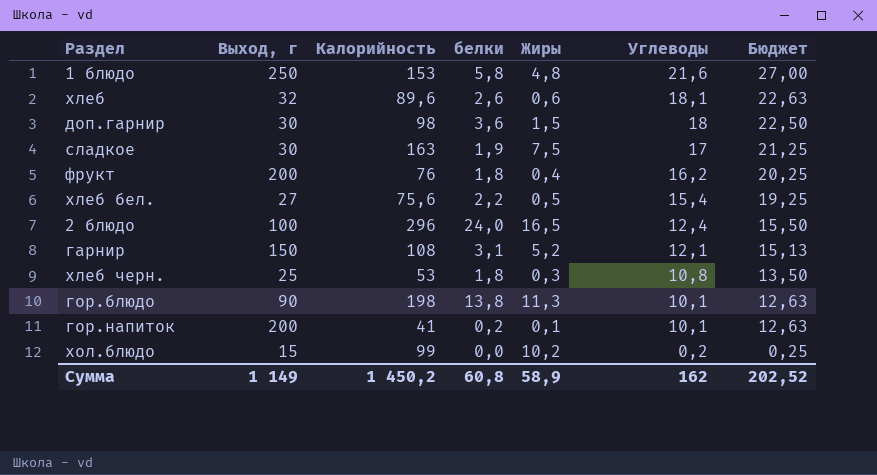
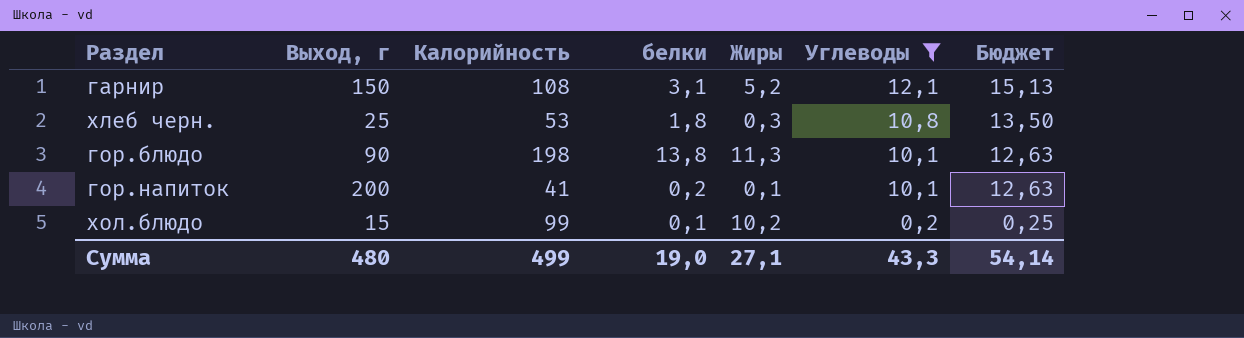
filter: none -> Углеводы <= 12,1
хол.блюдо | белки: 0,0 -> 0,1
Сумма | Выход, г: 1 149 -> 480
Сумма | Калорийность: 1 450,2 -> 499
Сумма | белки: 60,8 -> 19,0
Сумма | Жиры: 58,9 -> 27,1
Сумма | Углеводы: 162 -> 43,3
Сумма | Бюджет: 202,52 -> 54,14

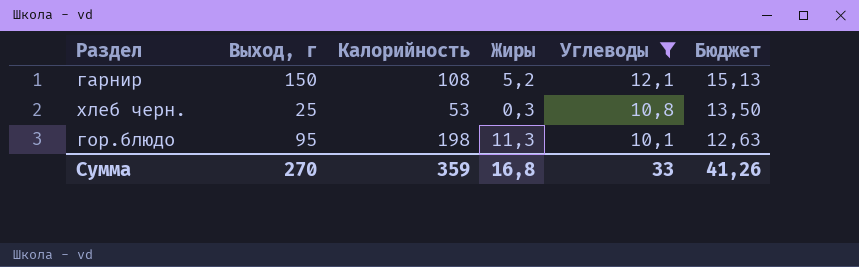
column белки | position: 4 -> none
row гор.напиток: 200 | 41 | 0,2 | 0,1 | 10,1 | 12,63 -> none
row хол.блюдо: 15 | 99 | 0,1 | 10,2 | 0,2 | 0,25 -> none
гор.блюдо | Выход, г: 90 -> 95
Сумма | Выход, г: 480 -> 270
Сумма | Калорийность: 499 -> 359
Сумма | Жиры: 27,1 -> 16,8
Сумма | Углеводы: 43,3 -> 33
Сумма | Бюджет: 54,14 -> 41,26

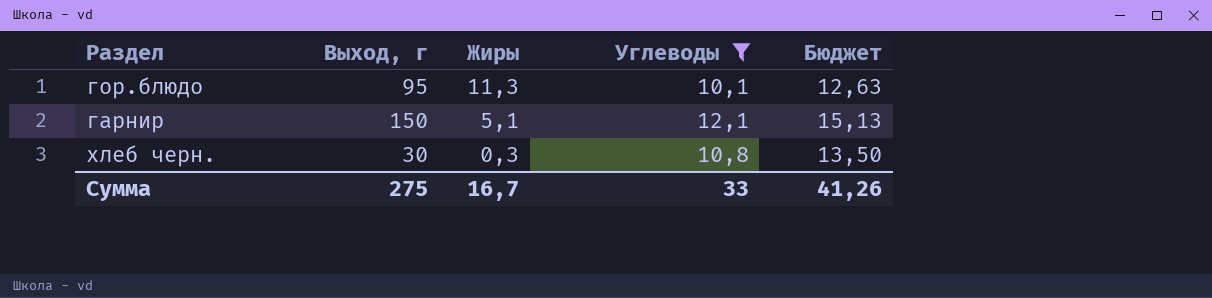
row order: Углеводы descending -> Жиры descending
column Калорийность | position: 3 -> none
гарнир | Жиры: 5,2 -> 5,1
хлеб черн. | Выход, г: 25 -> 30
Сумма | Выход, г: 270 -> 275
Сумма | Жиры: 16,8 -> 16,7

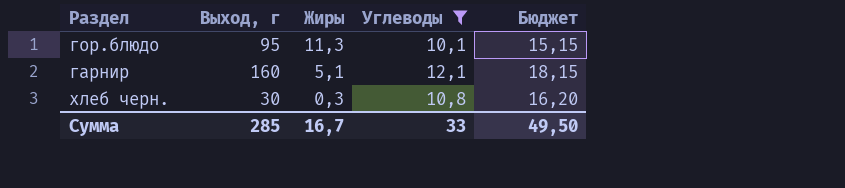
column Бюджет | formula: [Углеводы] * 1,25 -> [Углеводы] * 1,5
гарнир | Выход, г: 150 -> 160
Сумма | Выход, г: 275 -> 285
Сумма | Бюджет: 41,26 -> 49,50

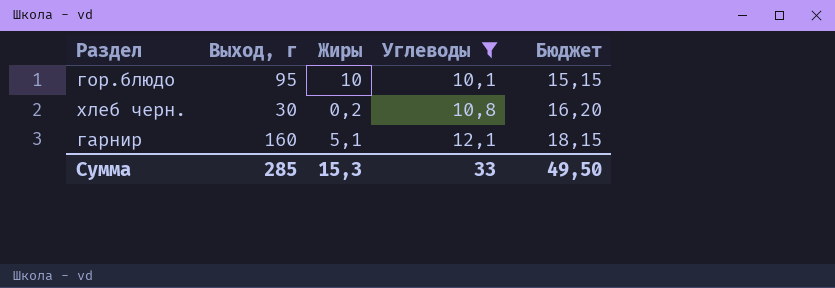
row order: Жиры descending -> Углеводы ascending
гор.блюдо | Жиры: 11,3 -> 10
хлеб черн. | Жиры: 0,3 -> 0,2
Сумма | Жиры: 16,7 -> 15,3

